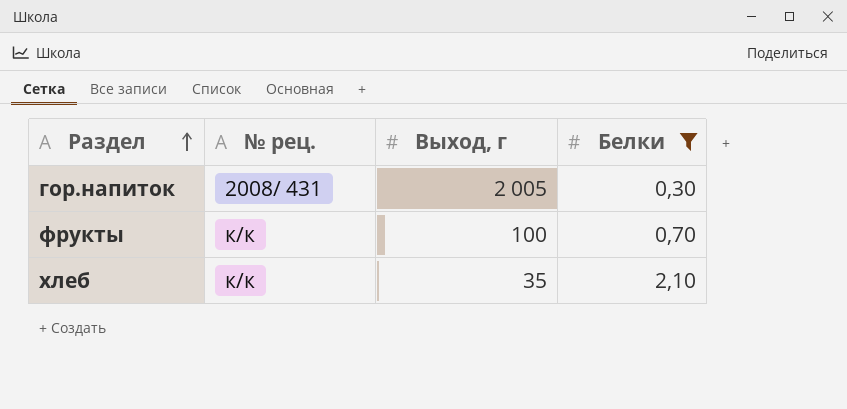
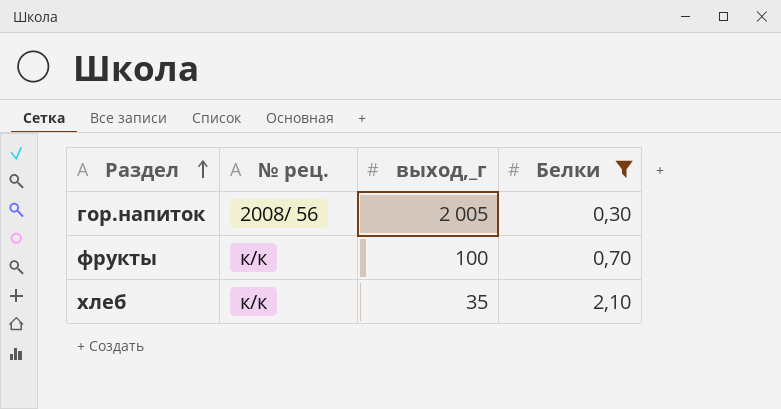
column name: Выход, г -> выход,_г
гор.напиток | № рец.: 2008/ 431 -> 2008/ 56

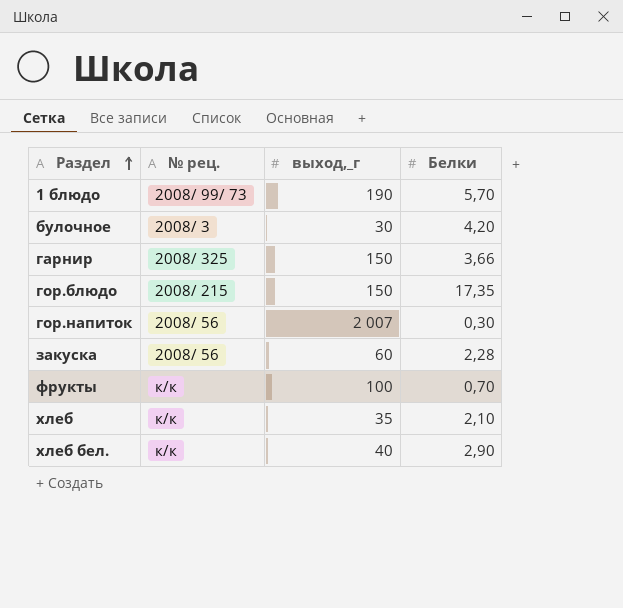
filter: Белки <= 2,10 -> none
гор.напиток | выход,_г: 2 005 -> 2 007

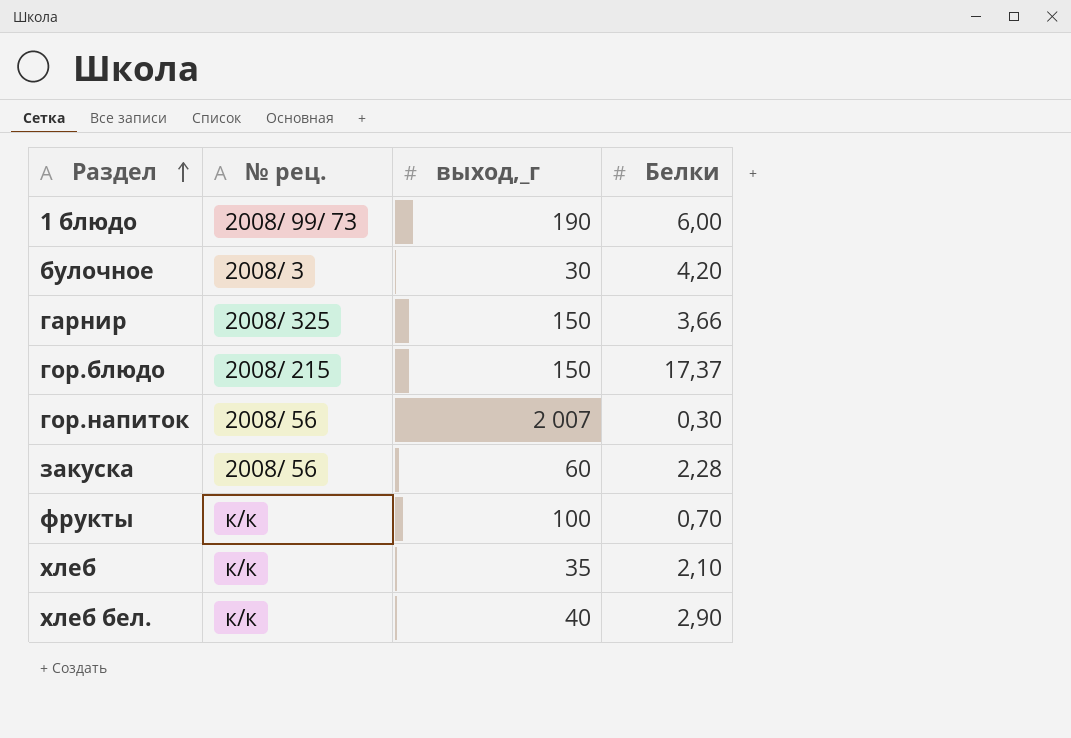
1 блюдо | Белки: 5,70 -> 6,00
гор.блюдо | Белки: 17,35 -> 17,37

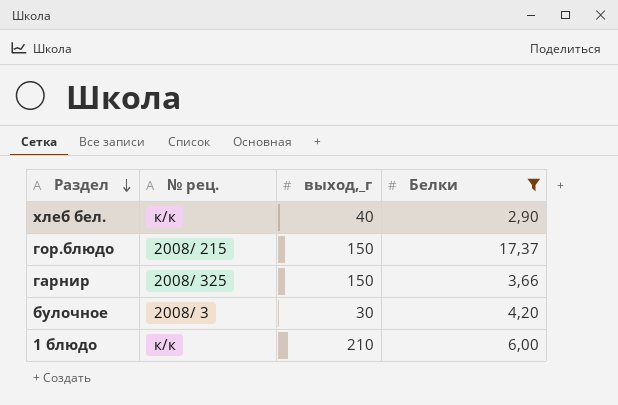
filter: none -> Белки >= 2,90
row order: Раздел ascending -> Раздел descending
1 блюдо | № рец.: 2008/ 99/ 73 -> к/к
1 блюдо | выход,_г: 190 -> 210

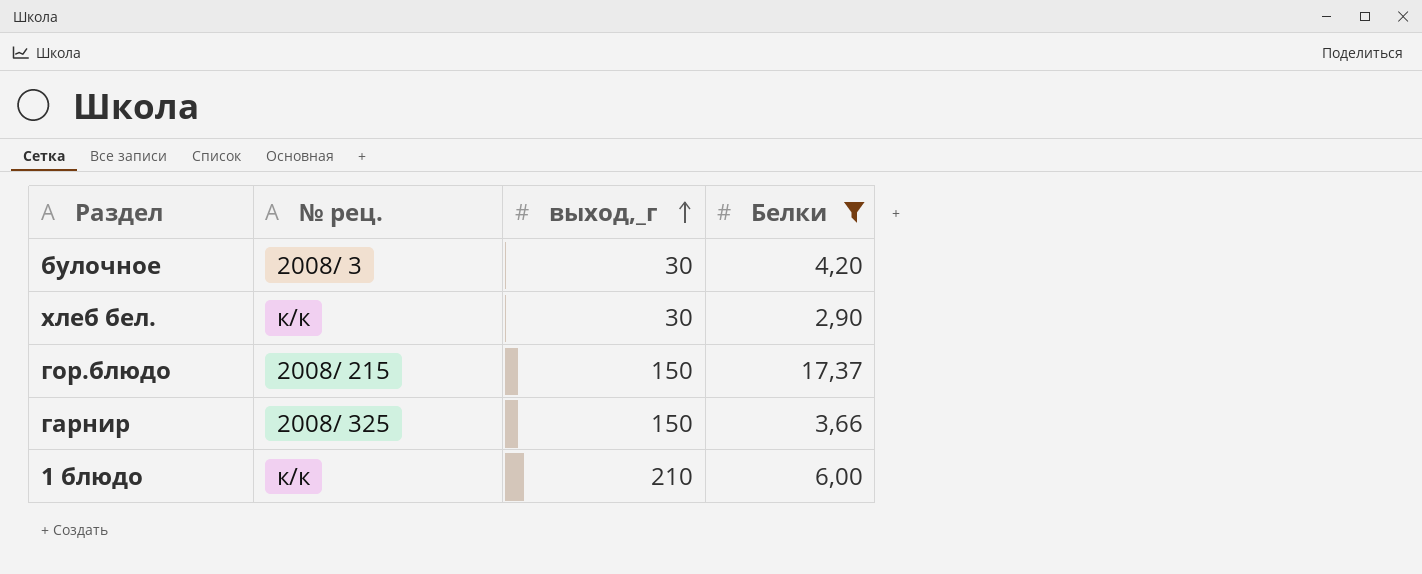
row order: Раздел descending -> выход,_г ascending
хлеб бел. | выход,_г: 40 -> 30

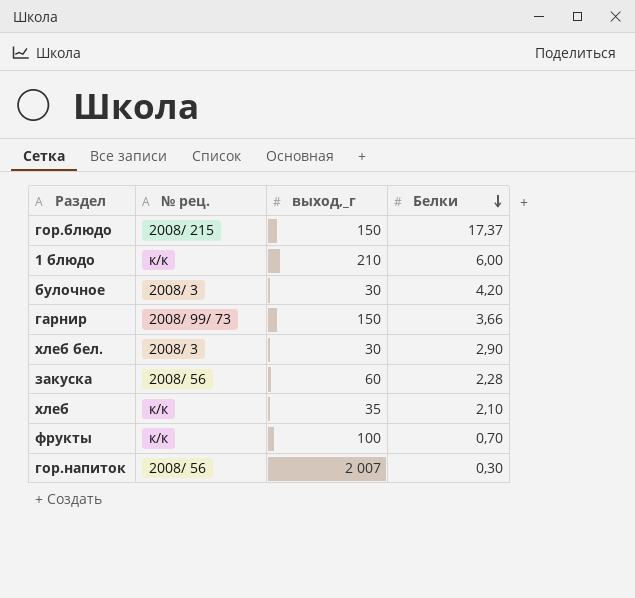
filter: Белки >= 2,90 -> none
row order: выход,_г ascending -> Белки descending
гарнир | № рец.: 2008/ 325 -> 2008/ 99/ 73
хлеб бел. | № рец.: к/к -> 2008/ 3

